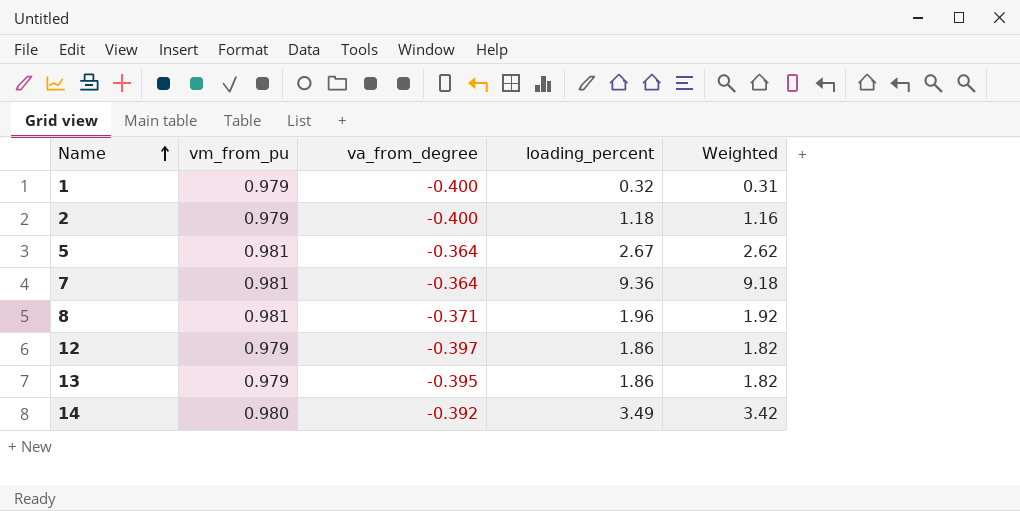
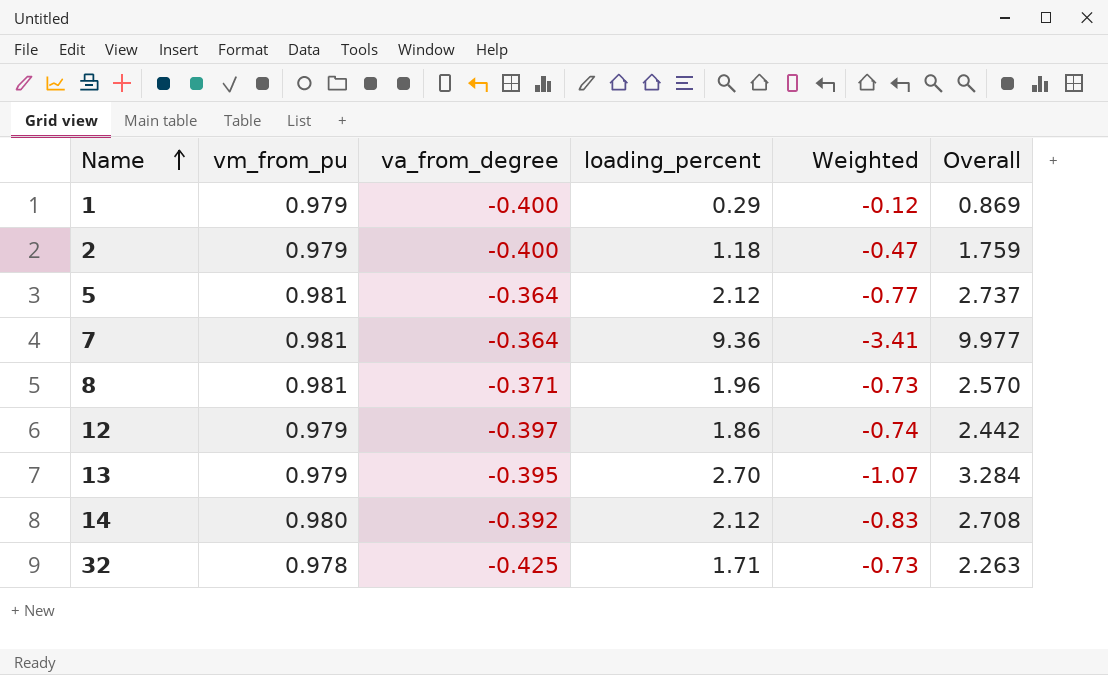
column Weighted | formula: [vm_from_pu] * [loading_percent] -> [va_from_degree] * [loading_percent]
column Overall | formula: none -> [vm_from_pu] + [va_from_degree] + [loading_percent]
1 | loading_percent: 0.32 -> 0.29
5 | loading_percent: 2.67 -> 2.12
13 | loading_percent: 1.86 -> 2.70
14 | loading_percent: 3.49 -> 2.12
row 32: none -> 0.978 | -0.425 | 1.71 | -0.73 | 2.263

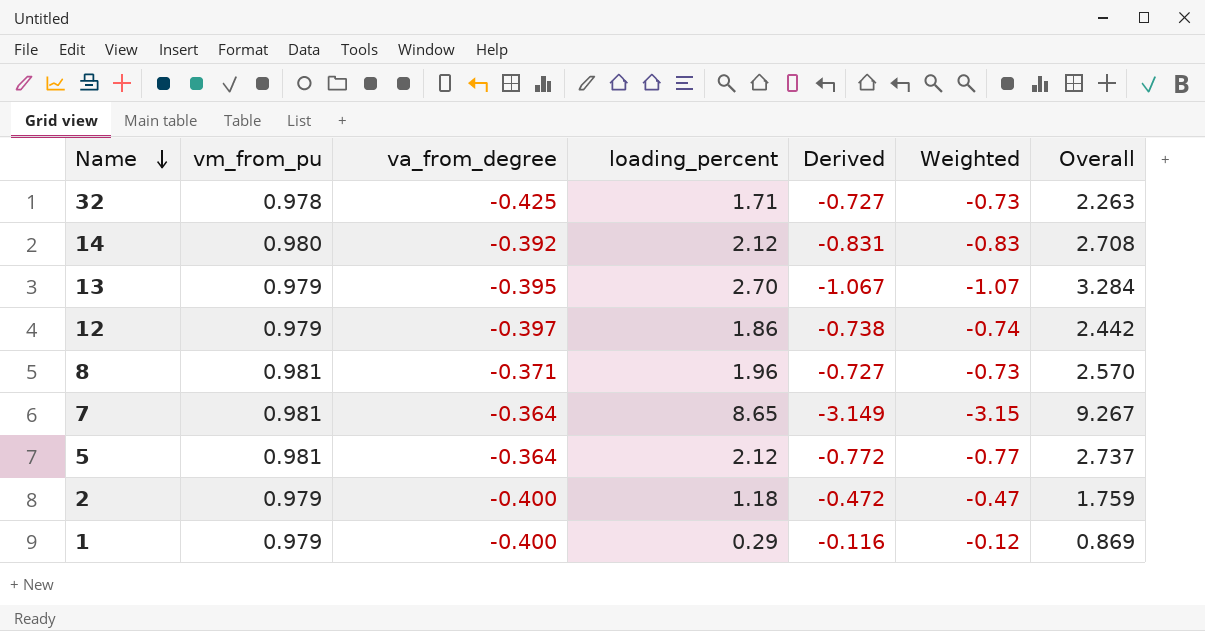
row order: Name ascending -> Name descending
column Derived | formula: none -> [va_from_degree] * [loading_percent]
7 | loading_percent: 9.36 -> 8.65
7 | Weighted: -3.41 -> -3.15
7 | Overall: 9.977 -> 9.267

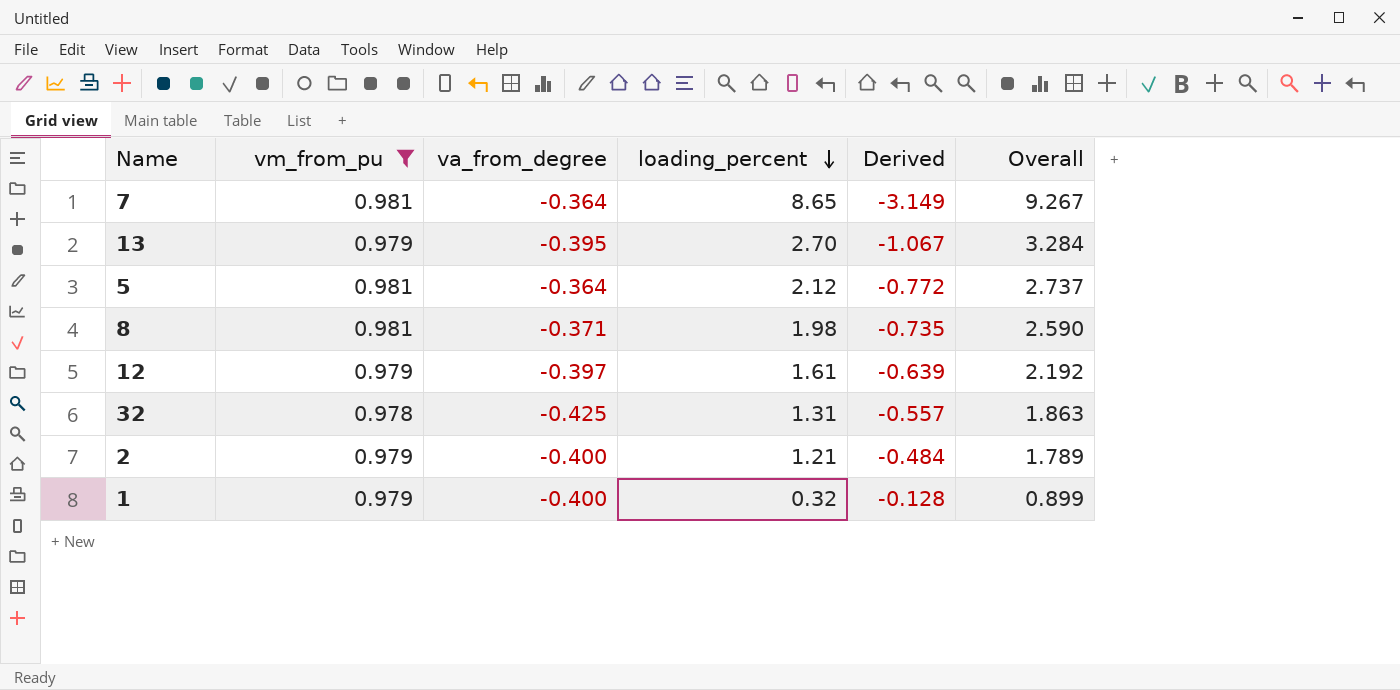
filter: none -> vm_from_pu != 0.980
row order: Name descending -> loading_percent descending
column Weighted | formula: [va_from_degree] * [loading_percent] -> none
8 | loading_percent: 1.96 -> 1.98
8 | Derived: -0.727 -> -0.735
8 | Overall: 2.570 -> 2.590
12 | loading_percent: 1.86 -> 1.61
12 | Derived: -0.738 -> -0.639
12 | Overall: 2.442 -> 2.192
32 | loading_percent: 1.71 -> 1.31
32 | Derived: -0.727 -> -0.557
32 | Overall: 2.263 -> 1.863
2 | loading_percent: 1.18 -> 1.21
2 | Derived: -0.472 -> -0.484
2 | Overall: 1.759 -> 1.789
1 | loading_percent: 0.29 -> 0.32
1 | Derived: -0.116 -> -0.128
1 | Overall: 0.869 -> 0.899

